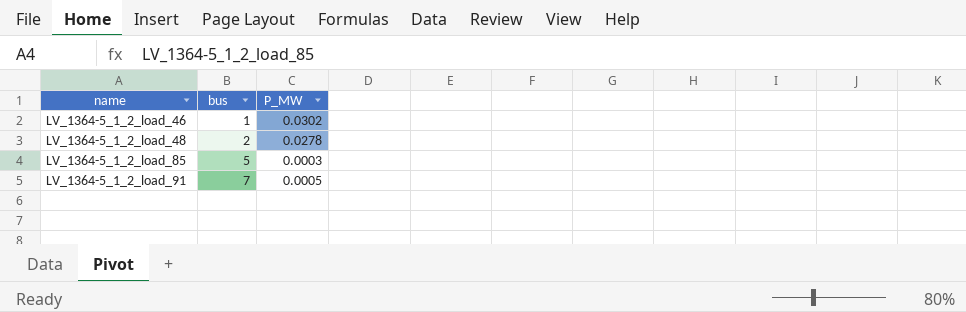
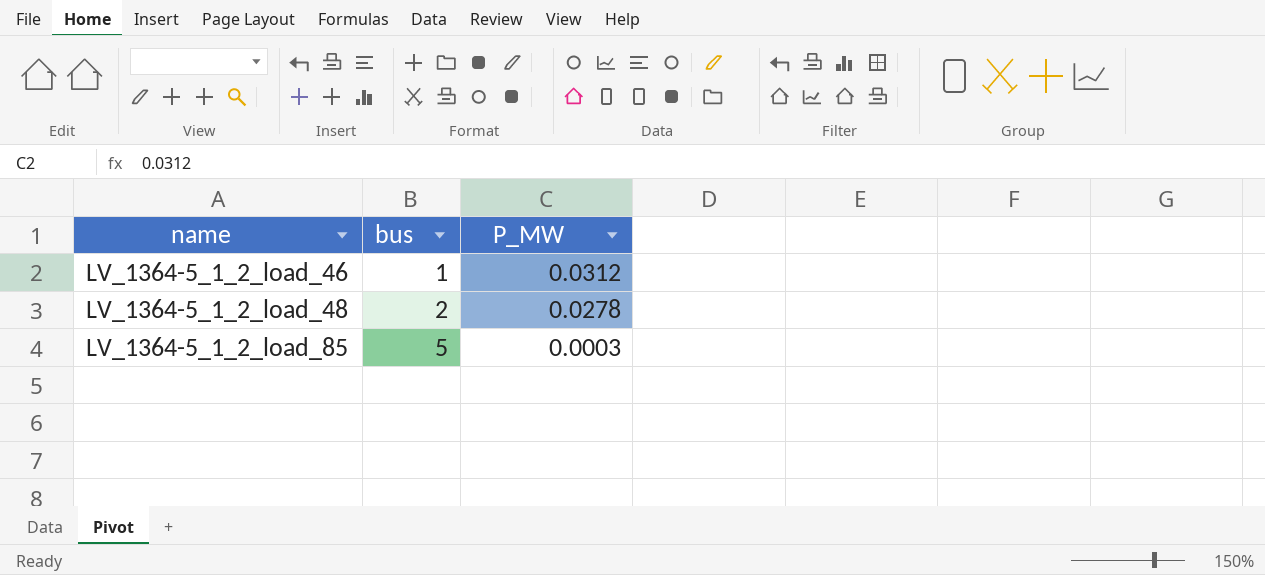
row LV_1364-5_1_2_load_91: 7 | 0.0005 -> none
LV_1364-5_1_2_load_46 | P_MW: 0.0302 -> 0.0312

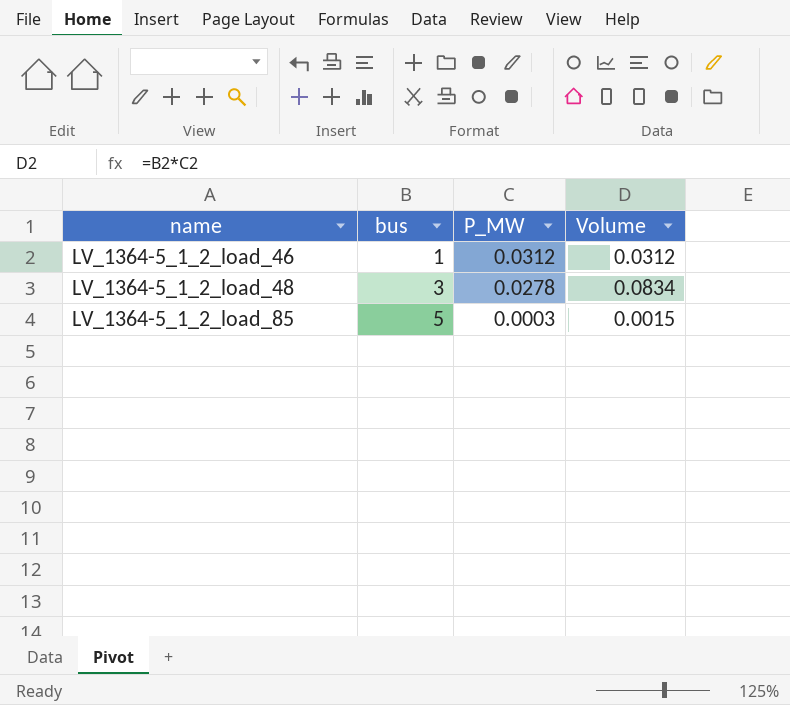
column Volume | formula: none -> [bus] * [P_MW]
LV_1364-5_1_2_load_48 | bus: 2 -> 3

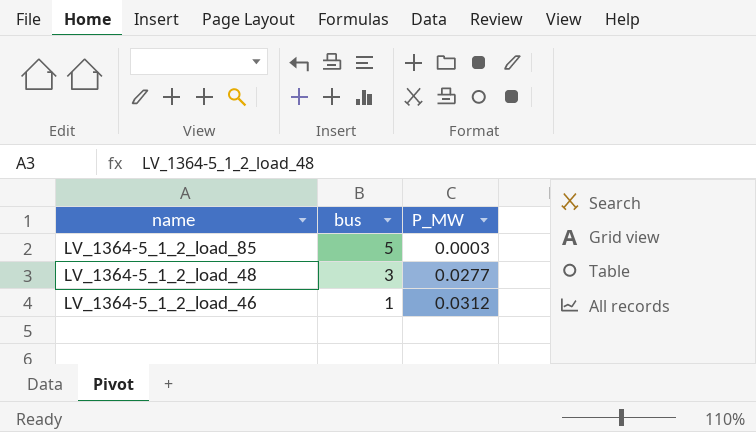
row order: name ascending -> name descending
column Volume | formula: [bus] * [P_MW] -> none
LV_1364-5_1_2_load_48 | P_MW: 0.0278 -> 0.0277

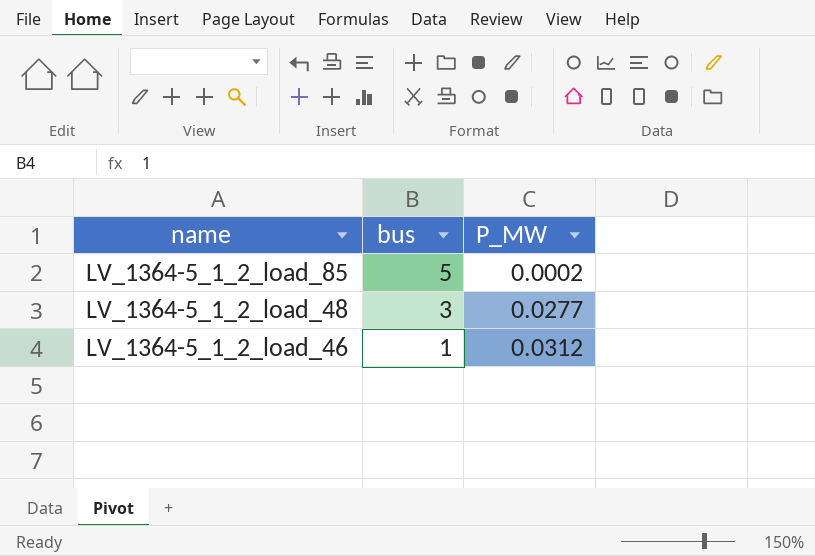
LV_1364-5_1_2_load_85 | P_MW: 0.0003 -> 0.0002

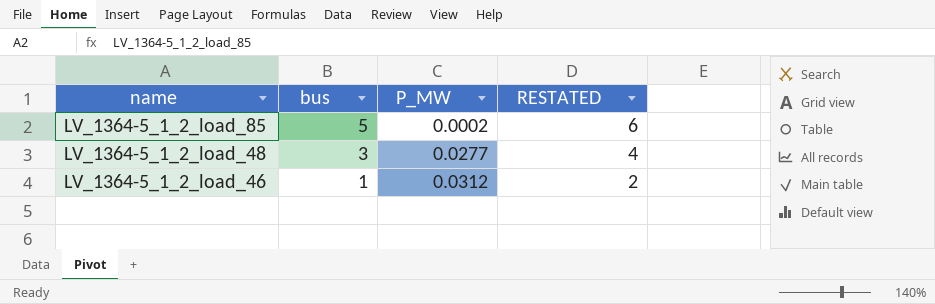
column RESTATED | formula: none -> [bus] + 1

